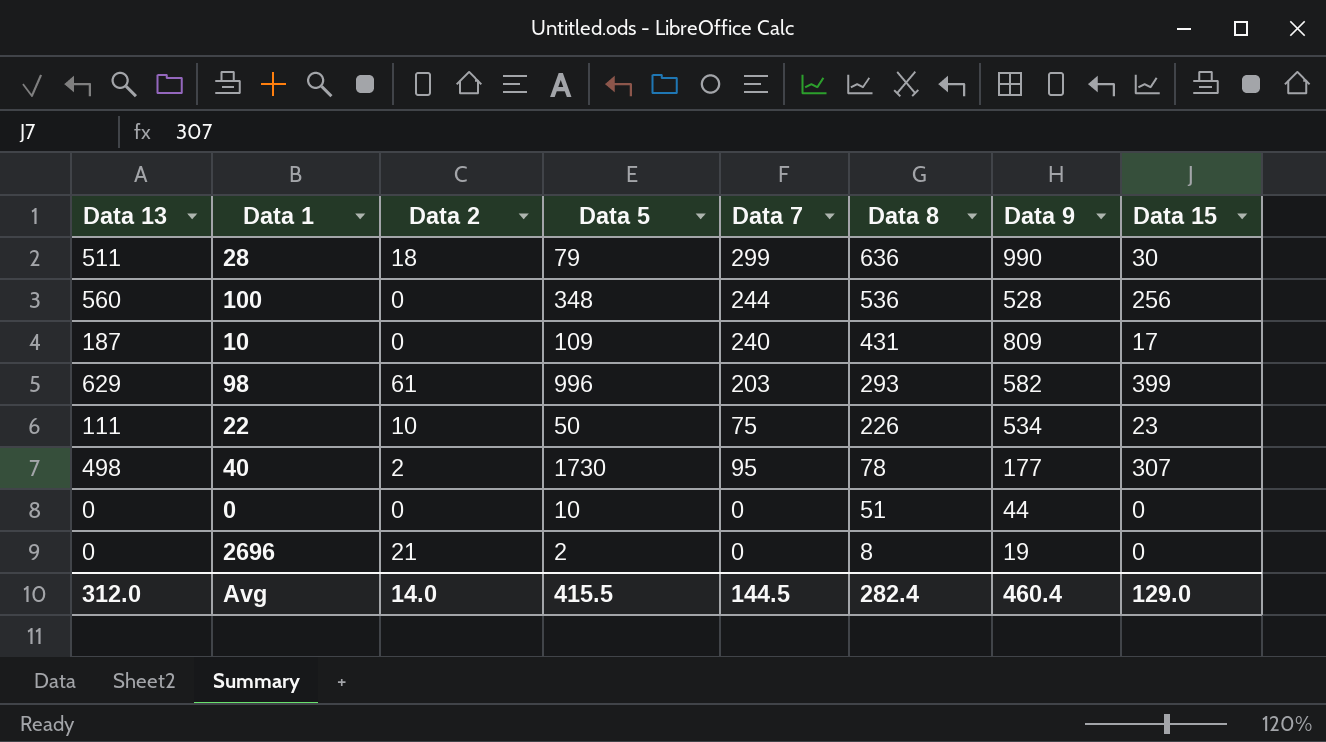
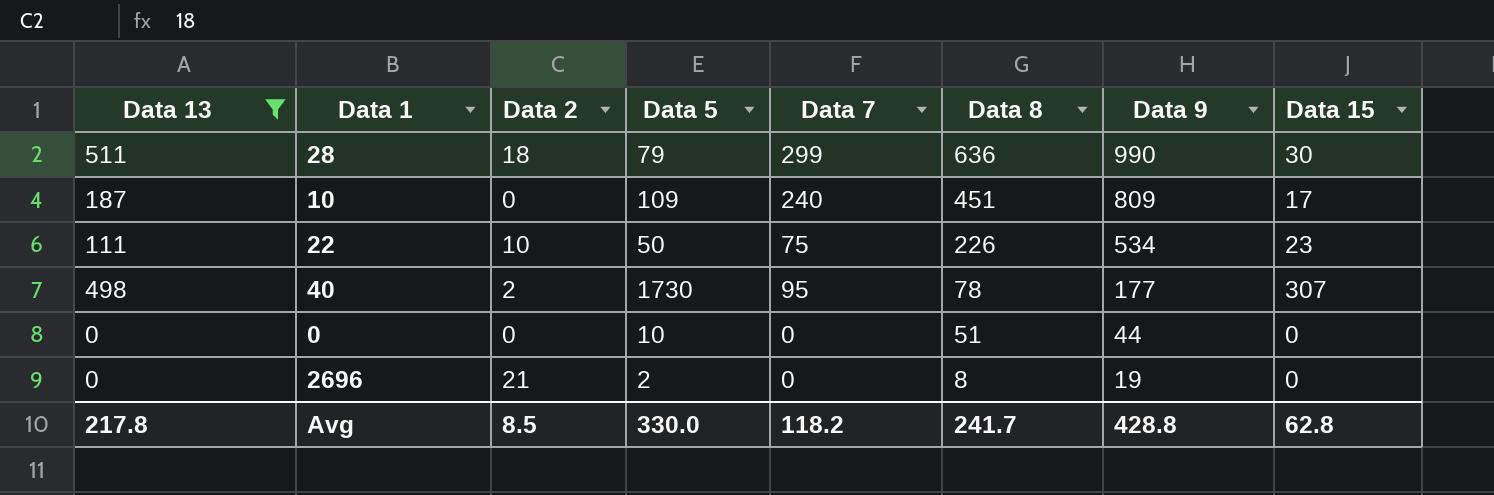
filter: none -> Data 13 <= 511
10 | Data 8: 431 -> 451
Avg | Data 13: 312.0 -> 217.8
Avg | Data 2: 14.0 -> 8.5
Avg | Data 5: 415.5 -> 330.0
Avg | Data 7: 144.5 -> 118.2
Avg | Data 8: 282.4 -> 241.7
Avg | Data 9: 460.4 -> 428.8
Avg | Data 15: 129.0 -> 62.8

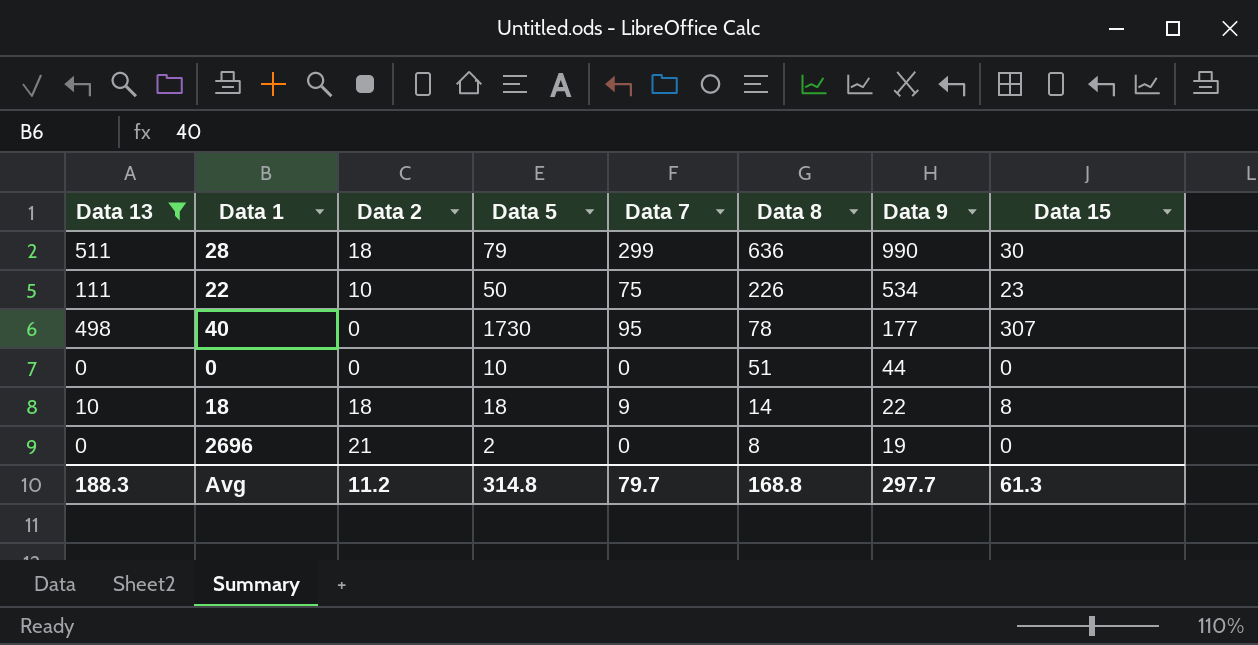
row 10: 187 | 0 | 109 | 240 | 451 | 809 | 17 -> none
40 | Data 2: 2 -> 0
row 18: none -> 10 | 18 | 18 | 9 | 14 | 22 | 8
Avg | Data 13: 217.8 -> 188.3
Avg | Data 2: 8.5 -> 11.2
Avg | Data 5: 330.0 -> 314.8
Avg | Data 7: 118.2 -> 79.7
Avg | Data 8: 241.7 -> 168.8
Avg | Data 9: 428.8 -> 297.7
Avg | Data 15: 62.8 -> 61.3

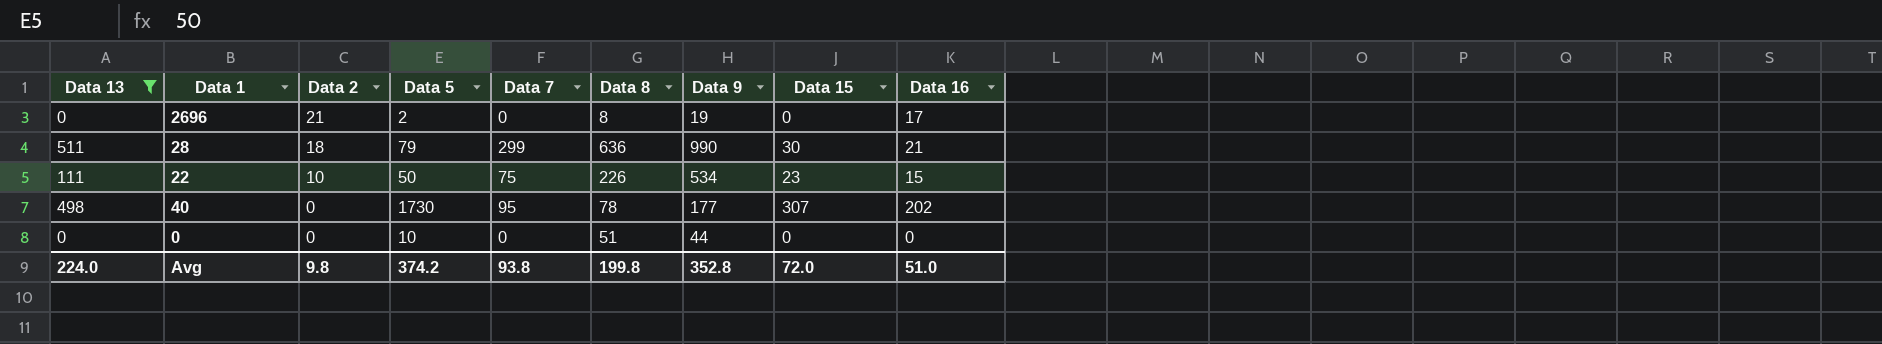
row order: Data 8 descending -> Data 2 descending
column Data 16 | position: none -> 9
row 18: 10 | 18 | 18 | 9 | 14 | 22 | 8 -> none
Avg | Data 13: 188.3 -> 224.0
Avg | Data 2: 11.2 -> 9.8
Avg | Data 5: 314.8 -> 374.2
Avg | Data 7: 79.7 -> 93.8
Avg | Data 8: 168.8 -> 199.8
Avg | Data 9: 297.7 -> 352.8
Avg | Data 15: 61.3 -> 72.0

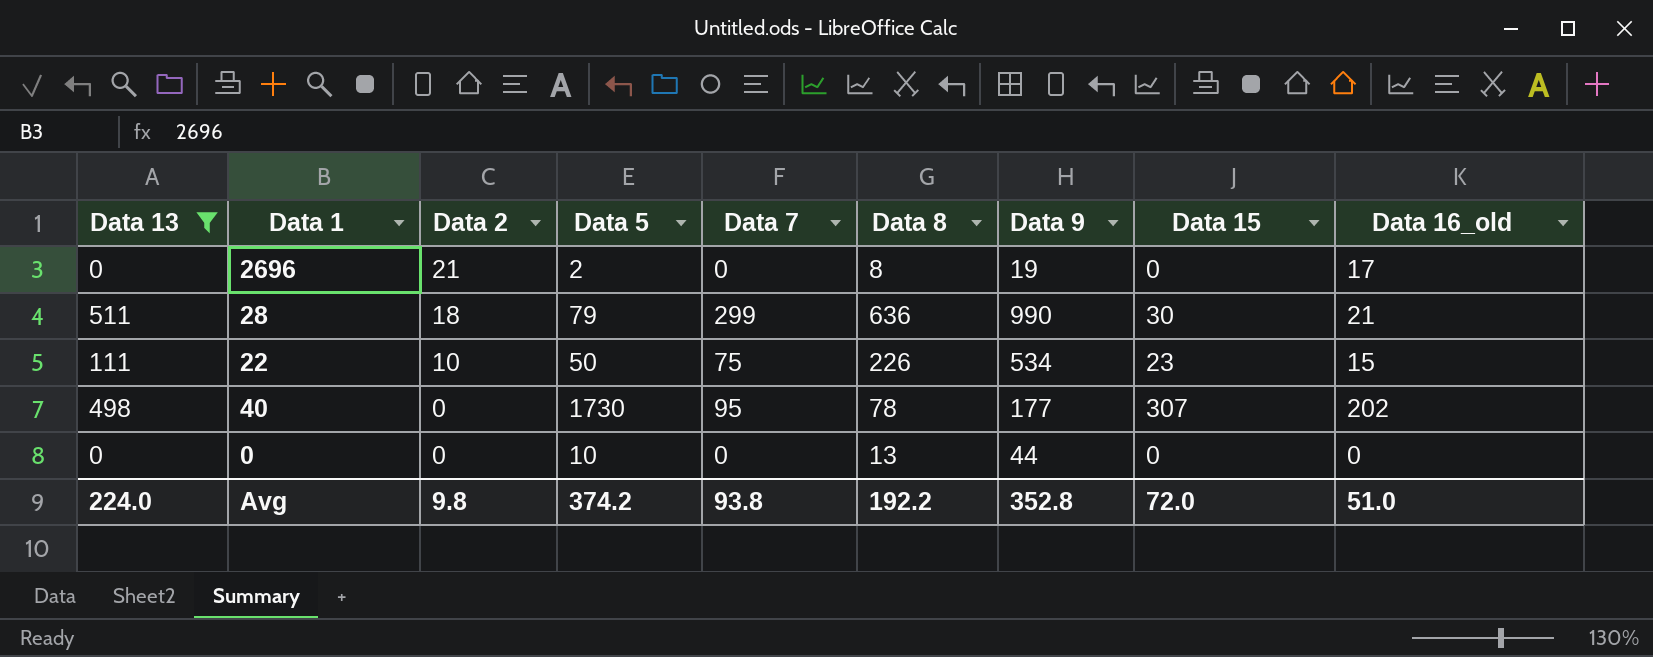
column name: Data 16 -> Data 16_old
0 | Data 8: 51 -> 13
Avg | Data 8: 199.8 -> 192.2

